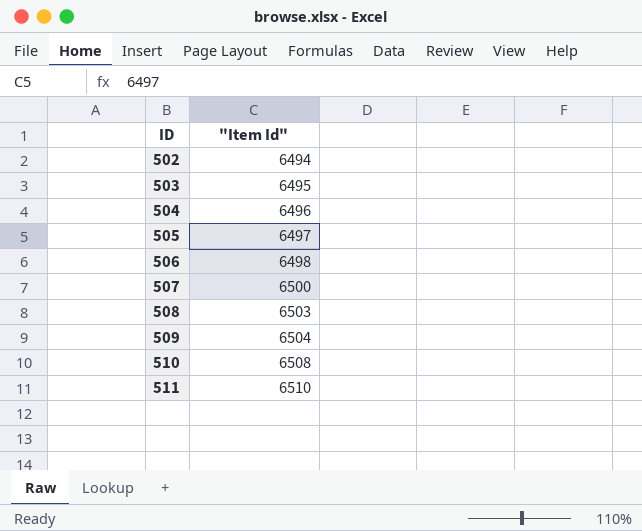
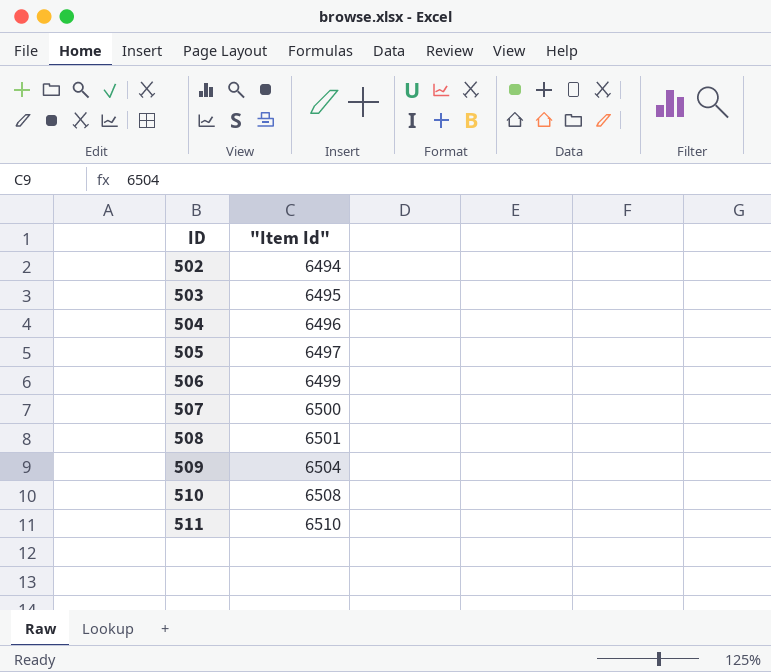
506 | "Item Id": 6498 -> 6499
508 | "Item Id": 6503 -> 6501

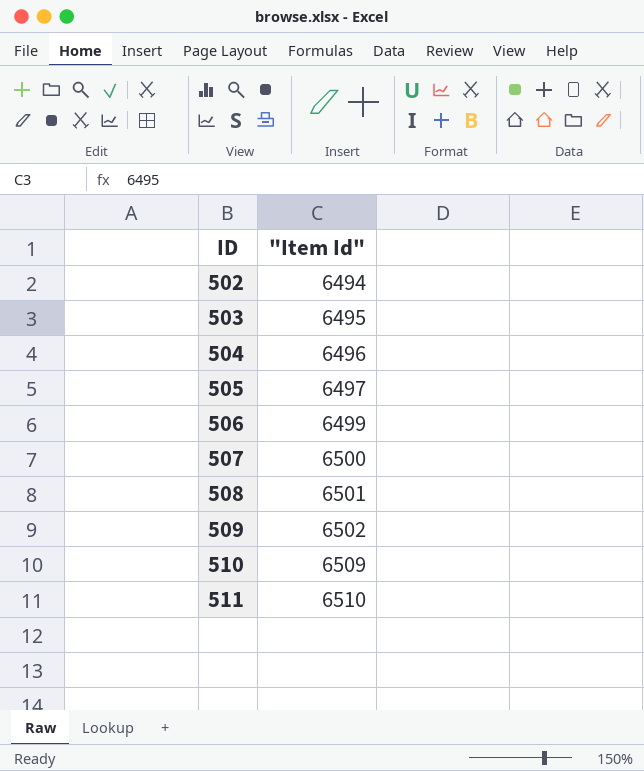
509 | "Item Id": 6504 -> 6502
510 | "Item Id": 6508 -> 6509

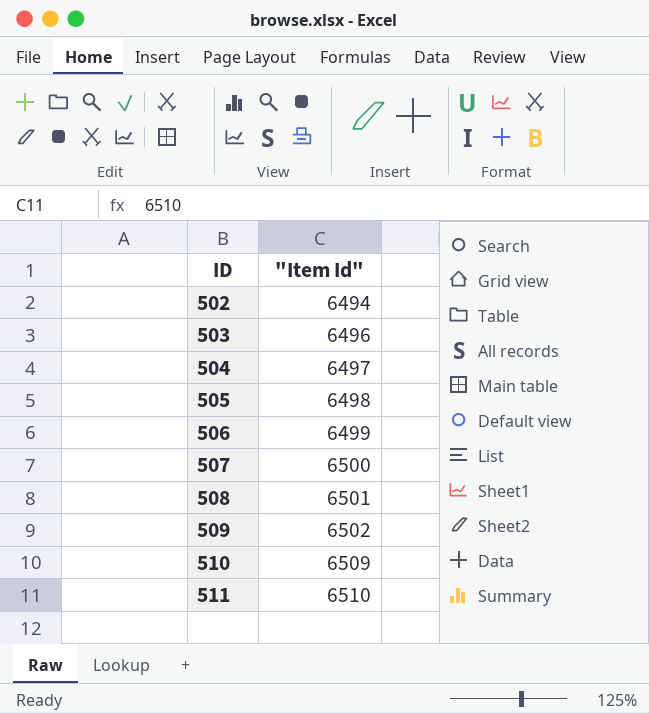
503 | "Item Id": 6495 -> 6496
504 | "Item Id": 6496 -> 6497
505 | "Item Id": 6497 -> 6498

